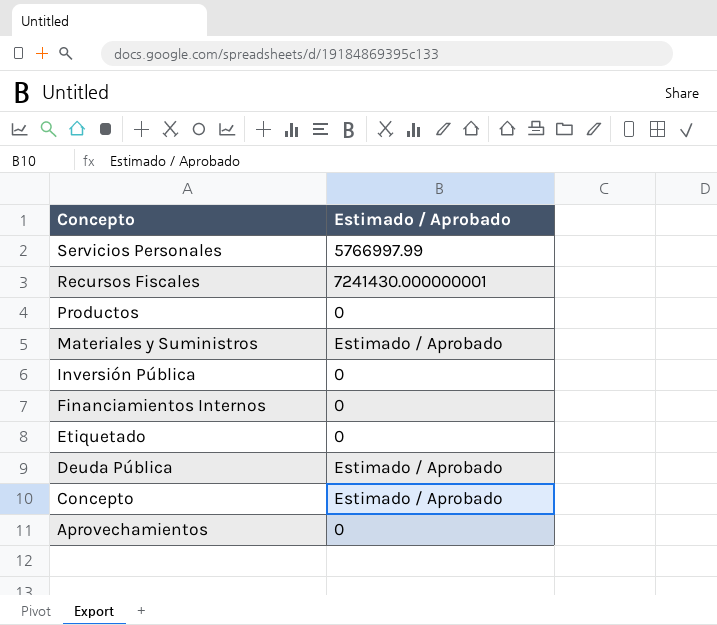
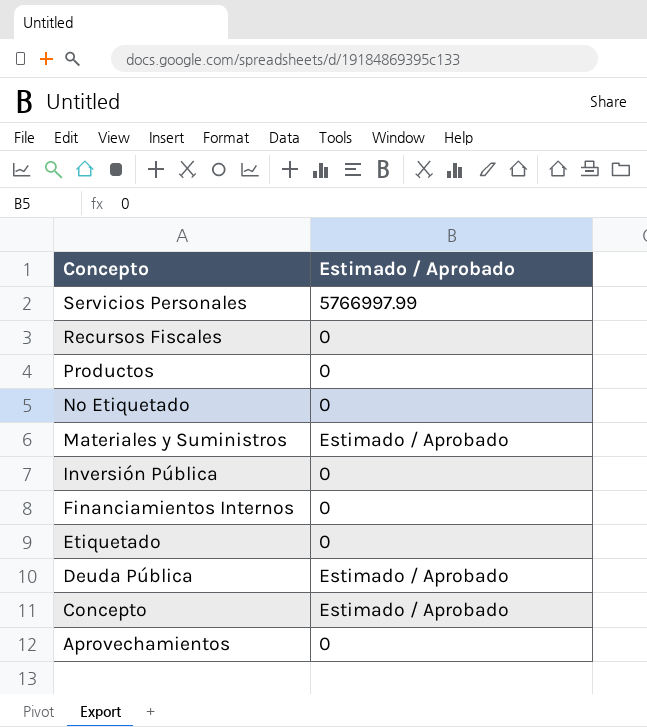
Recursos Fiscales | Estimado / Aprobado: 7241430.000000001 -> 0
row No Etiquetado: none -> 0

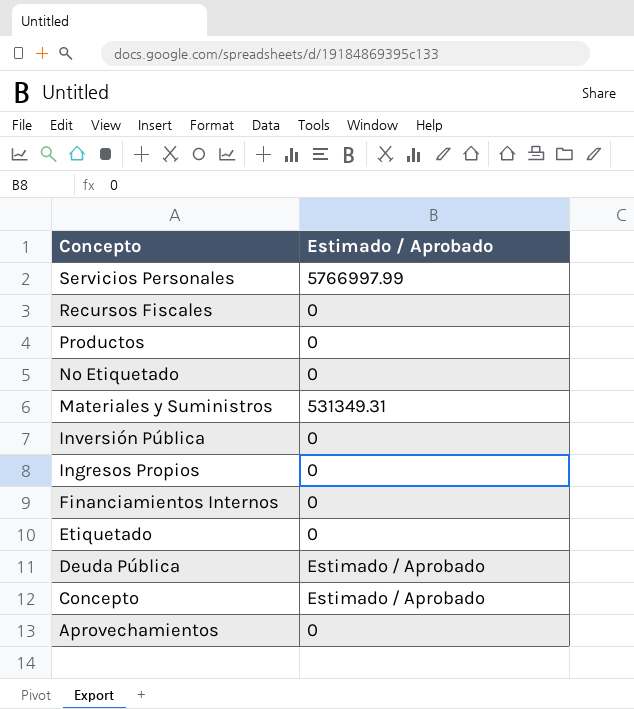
Materiales y Suministros | Estimado / Aprobado: Estimado / Aprobado -> 531349.31
row Ingresos Propios: none -> 0

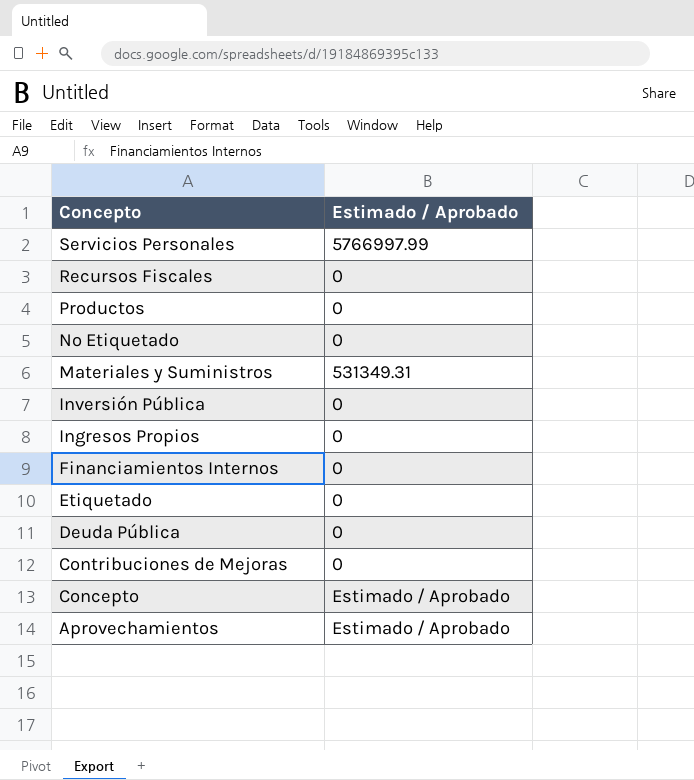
Deuda Pública | Estimado / Aprobado: Estimado / Aprobado -> 0
row Contribuciones de Mejoras: none -> 0
Aprovechamientos | Estimado / Aprobado: 0 -> Estimado / Aprobado

